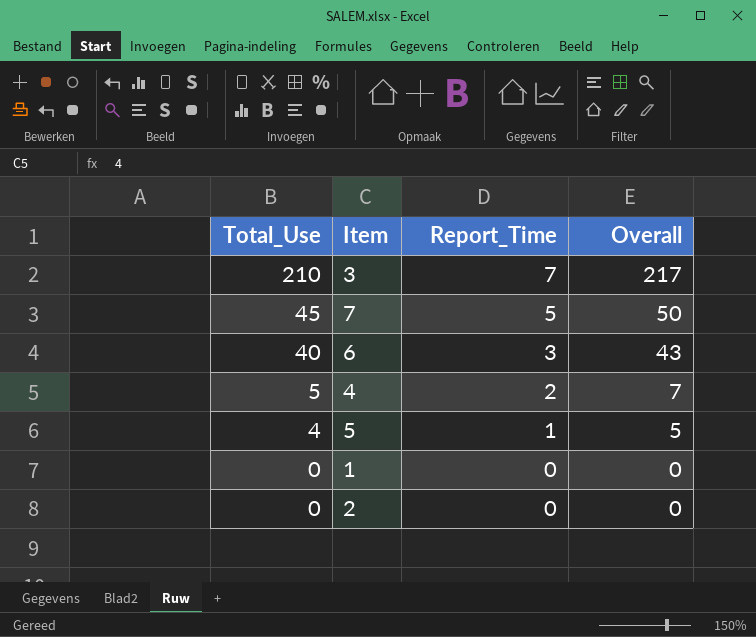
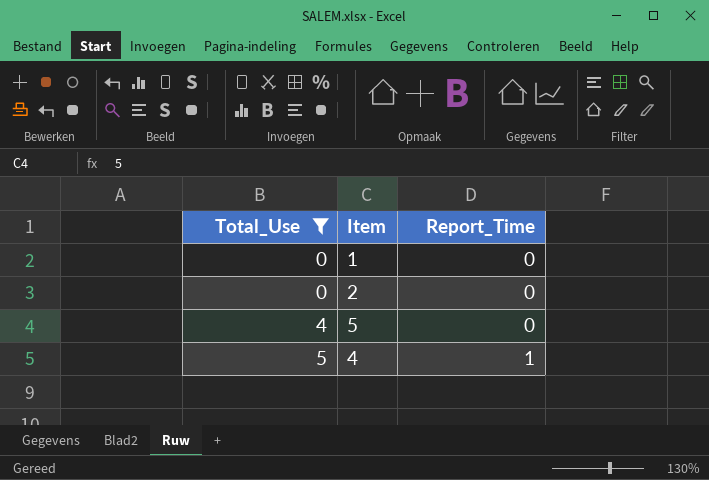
filter: none -> Total_Use <= 5
row order: Total_Use descending -> Total_Use ascending
column Overall | formula: [Total_Use] + [Report_Time] -> none
5 | Report_Time: 1 -> 0
4 | Report_Time: 2 -> 1

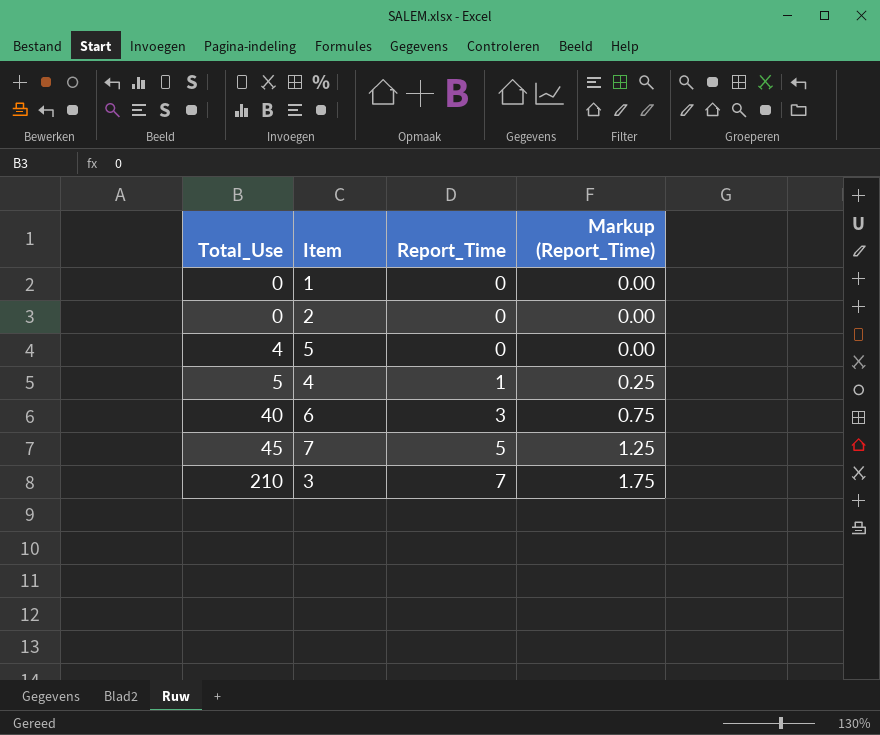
filter: Total_Use <= 5 -> none
column Markup (Report_Time) | formula: none -> [Report_Time] * 0.25

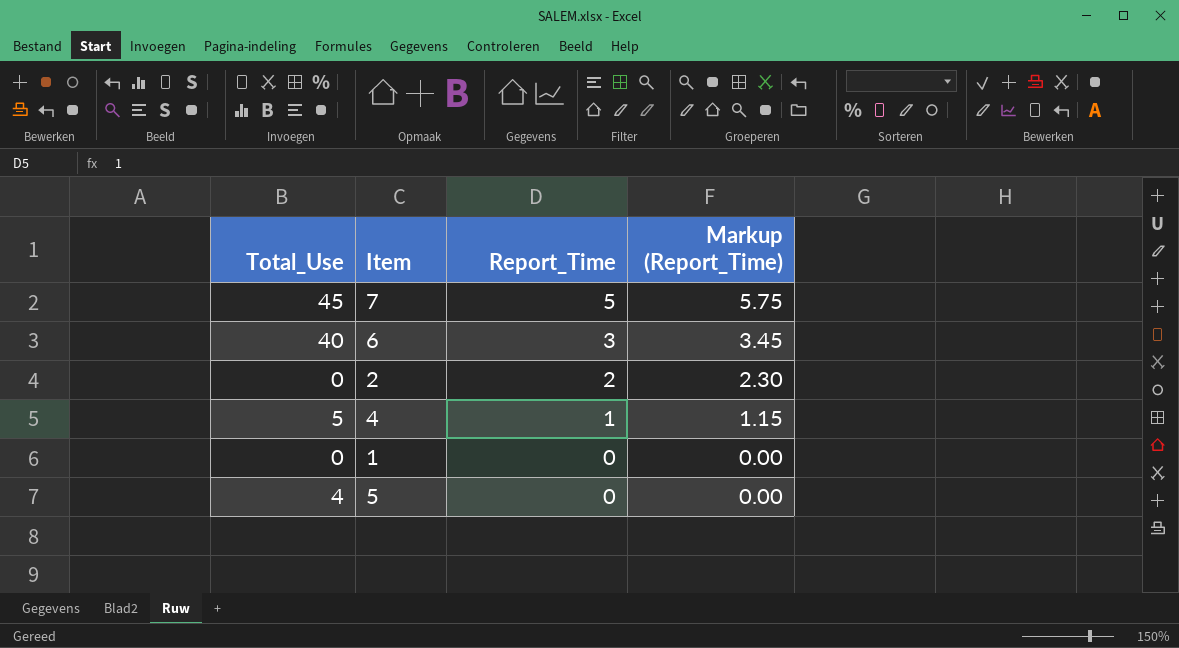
row order: Total_Use ascending -> Report_Time descending
column Markup (Report_Time) | formula: [Report_Time] * 0.25 -> [Report_Time] * 1.15
row 3: 210 | 7 | 1.75 -> none
2 | Report_Time: 0 -> 2

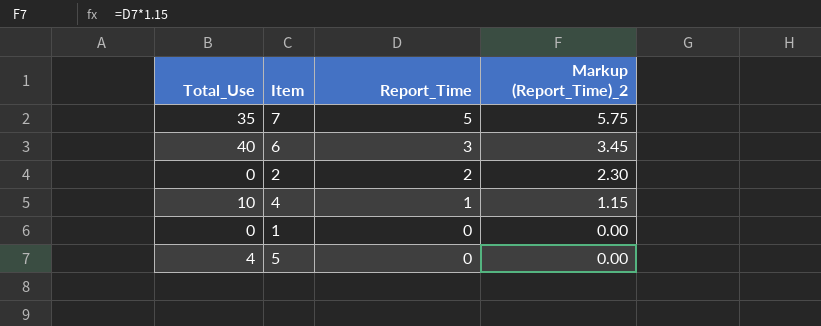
column name: Markup (Report_Time) -> Markup (Report_Time)_2
7 | Total_Use: 45 -> 35
4 | Total_Use: 5 -> 10

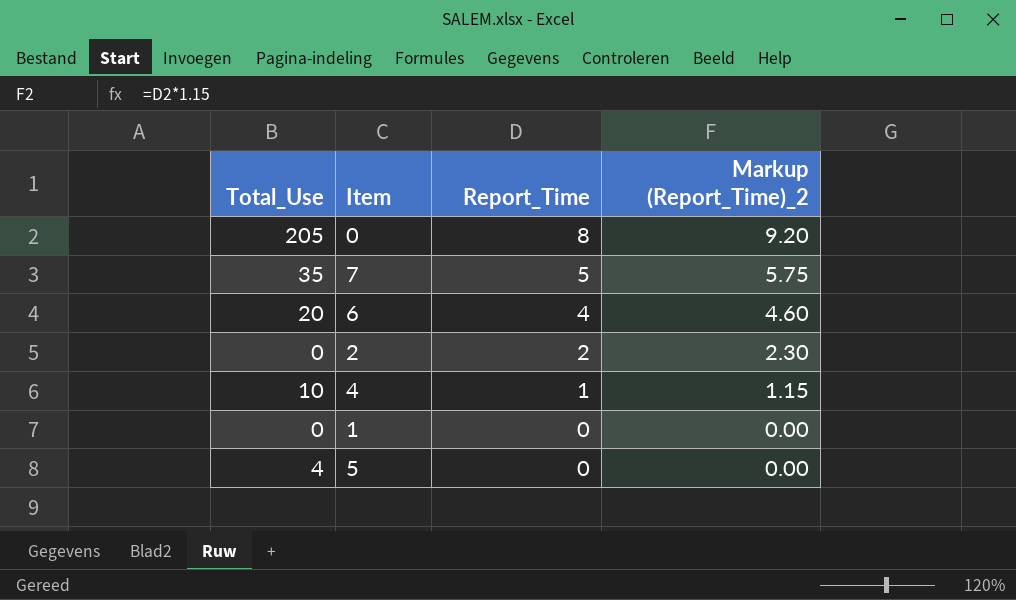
row 0: none -> 205 | 8 | 9.20
6 | Total_Use: 40 -> 20
6 | Report_Time: 3 -> 4
6 | Markup (Report_Time)_2: 3.45 -> 4.60

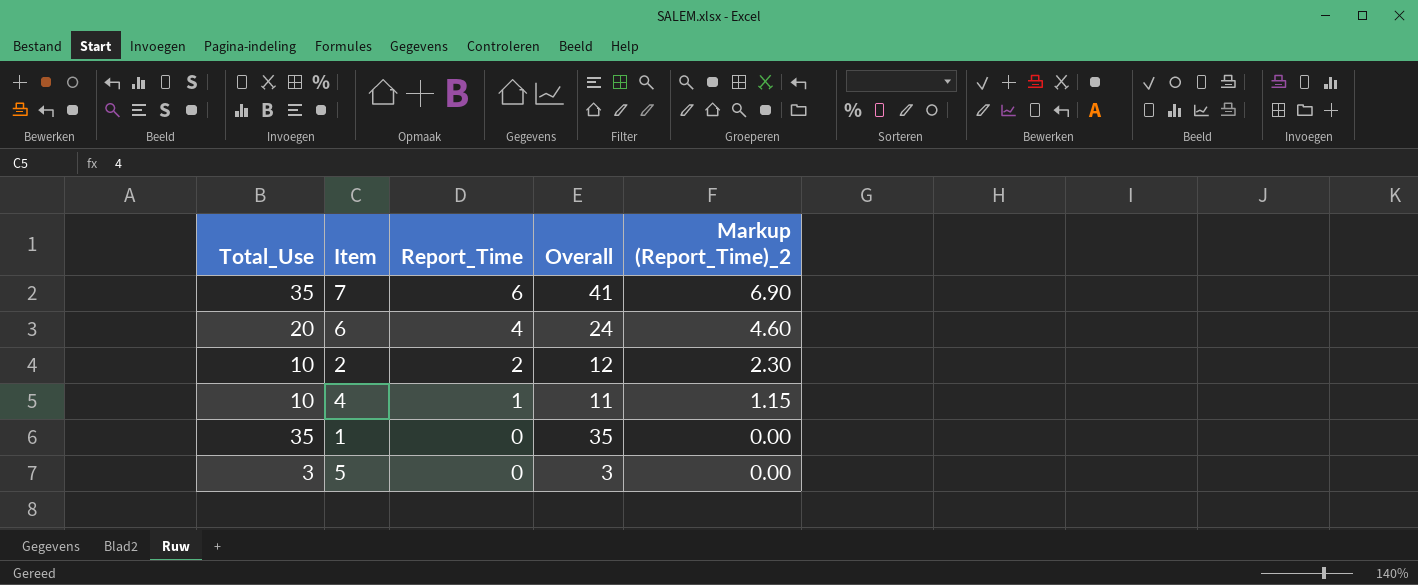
column Overall | formula: none -> [Total_Use] + [Report_Time]
row 0: 205 | 8 | 9.20 -> none
7 | Report_Time: 5 -> 6
7 | Markup (Report_Time)_2: 5.75 -> 6.90
2 | Total_Use: 0 -> 10
1 | Total_Use: 0 -> 35
5 | Total_Use: 4 -> 3

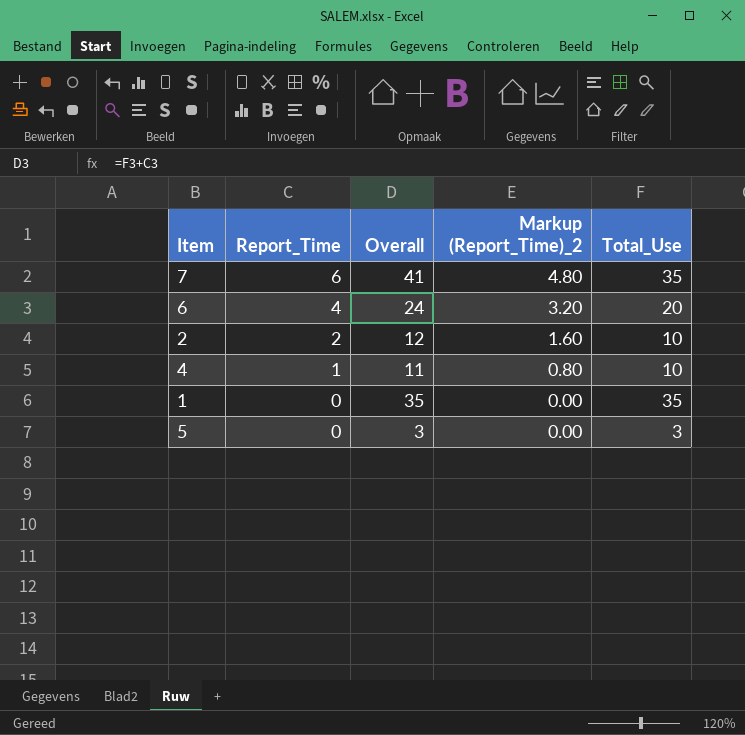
column Markup (Report_Time)_2 | formula: [Report_Time] * 1.15 -> [Report_Time] * 0.8
column Total_Use | position: 1 -> 5

